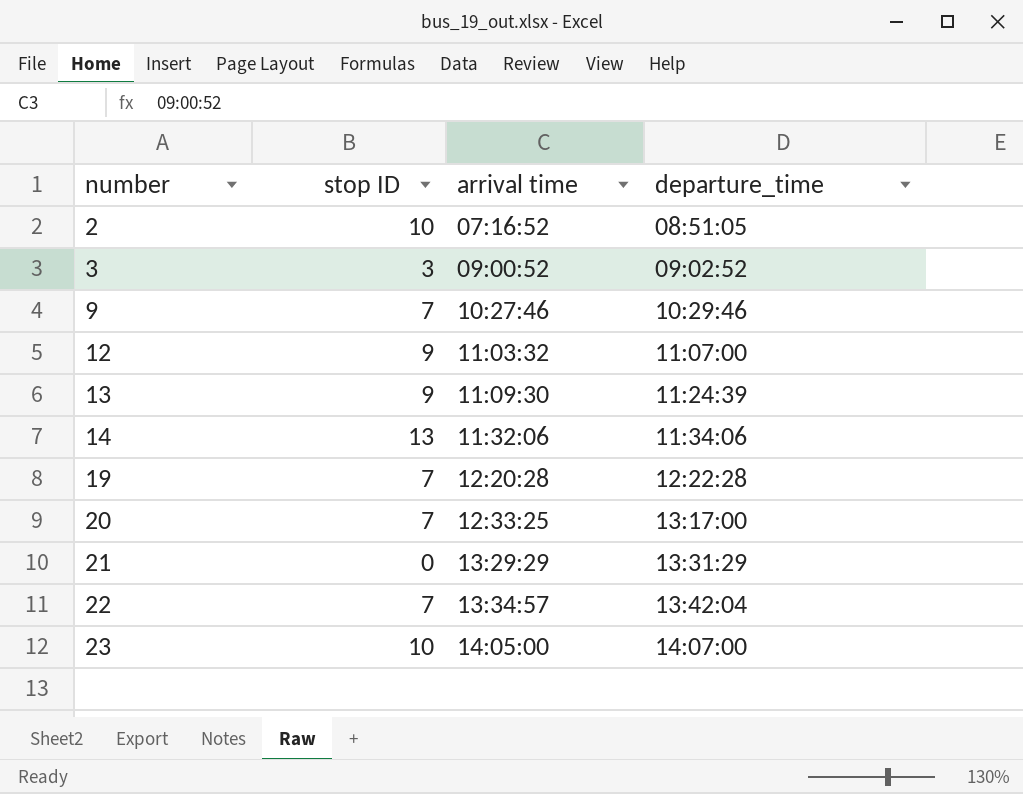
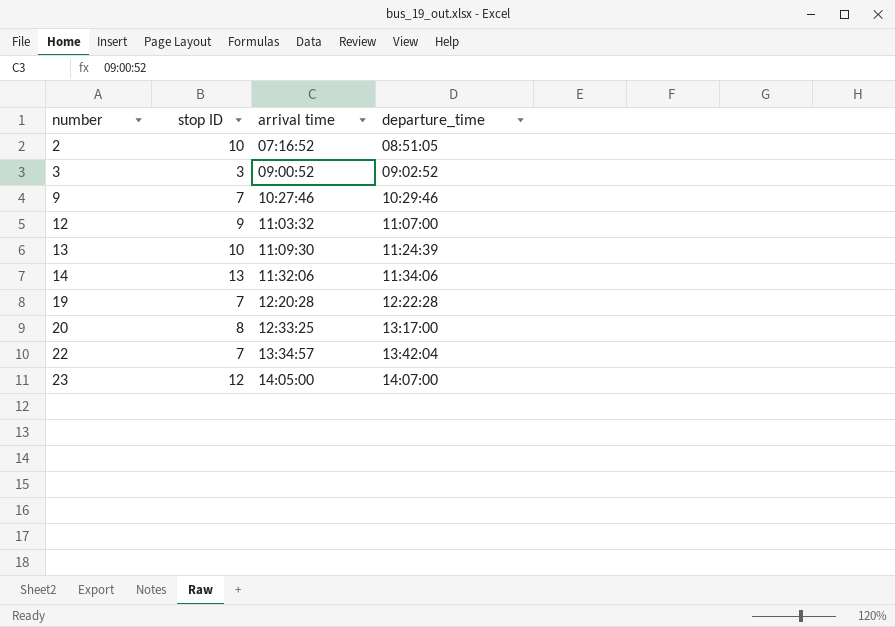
row 21: 0 | 13:29:29 | 13:31:29 -> none
13 | stop ID: 9 -> 10
20 | stop ID: 7 -> 8
23 | stop ID: 10 -> 12

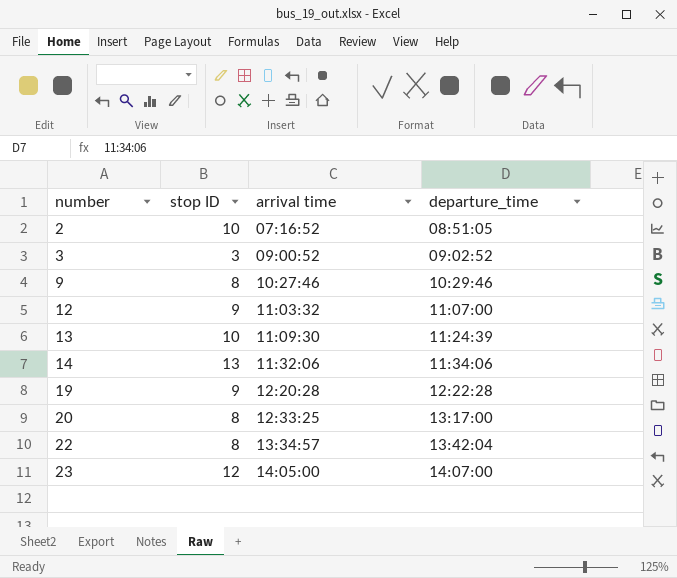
9 | stop ID: 7 -> 8
19 | stop ID: 7 -> 9
22 | stop ID: 7 -> 8

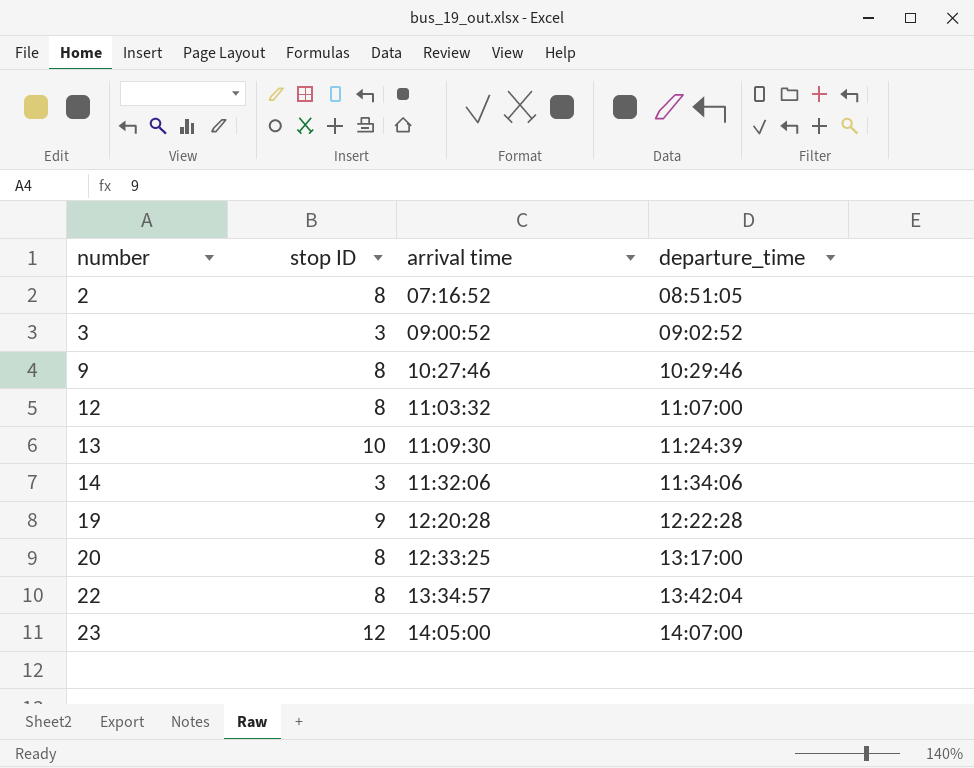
2 | stop ID: 10 -> 8
12 | stop ID: 9 -> 8
14 | stop ID: 13 -> 3

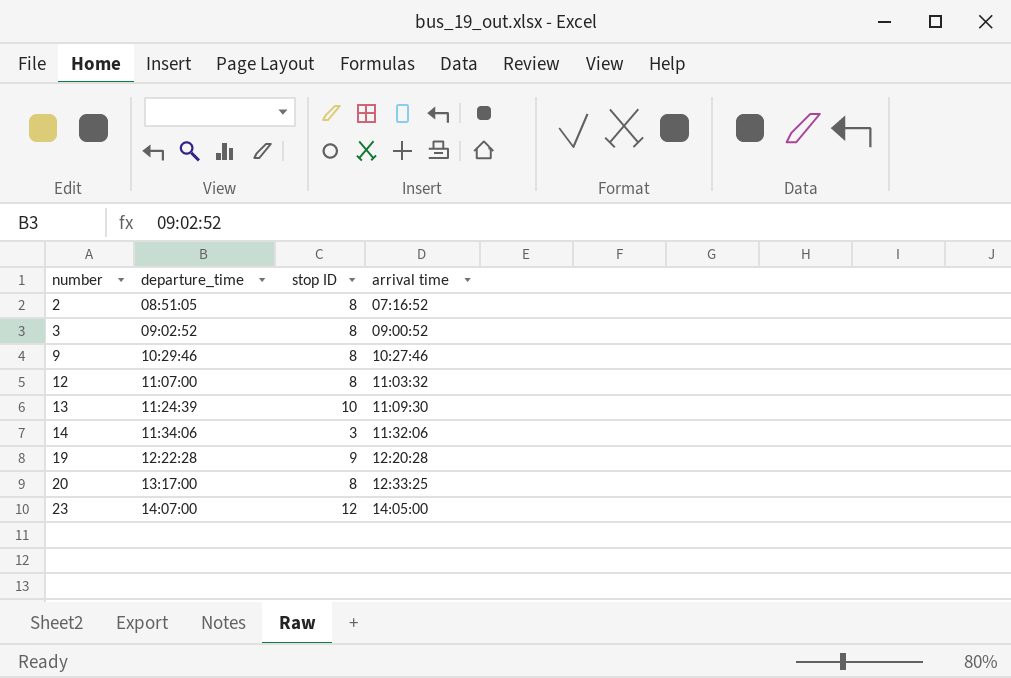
column departure_time | position: 4 -> 2
row 22: 8 | 13:34:57 | 13:42:04 -> none
3 | stop ID: 3 -> 8

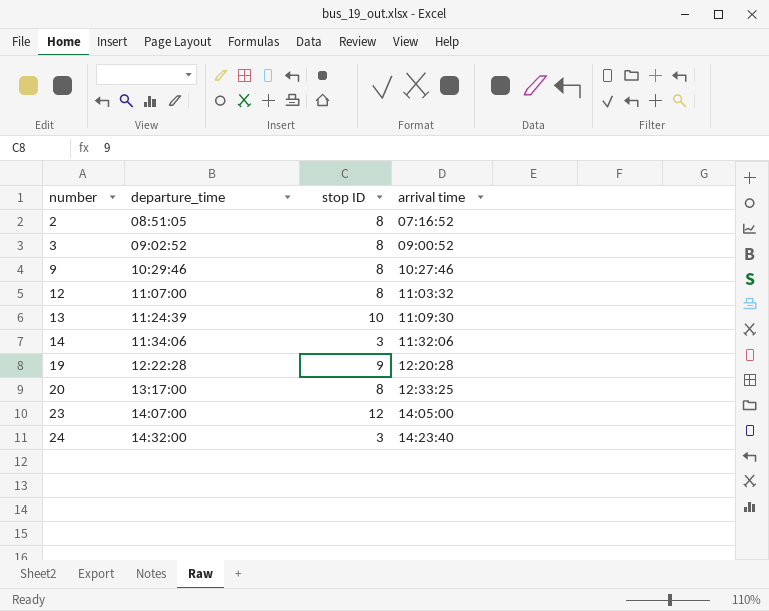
row 24: none -> 14:32:00 | 3 | 14:23:40

